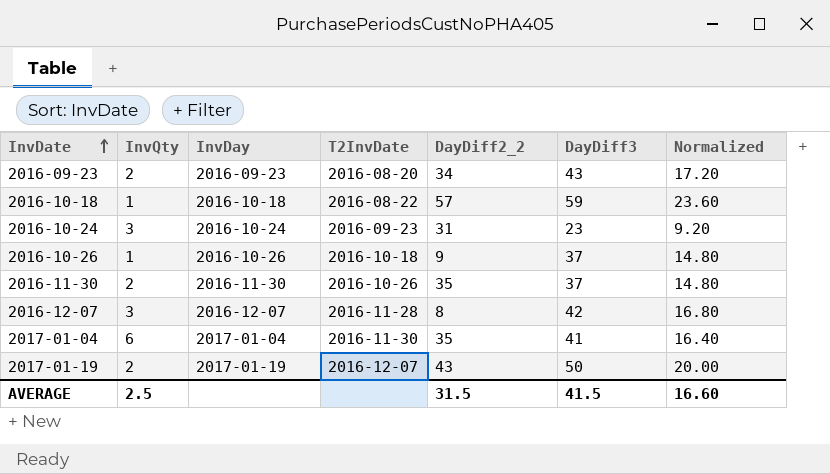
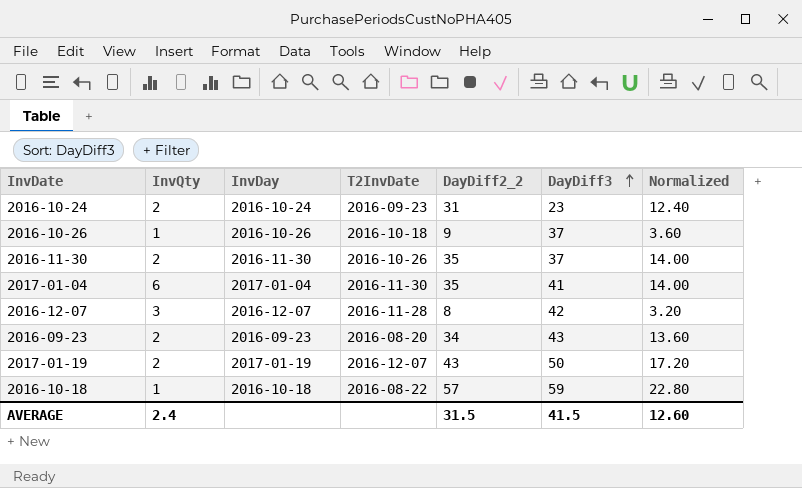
row order: InvDate ascending -> DayDiff3 ascending
column Normalized | formula: [DayDiff3] * 0.4 -> [DayDiff2_2] * 0.4
2016-10-24 | InvQty: 3 -> 2
AVERAGE | InvQty: 2.5 -> 2.4
AVERAGE | Normalized: 16.60 -> 12.60

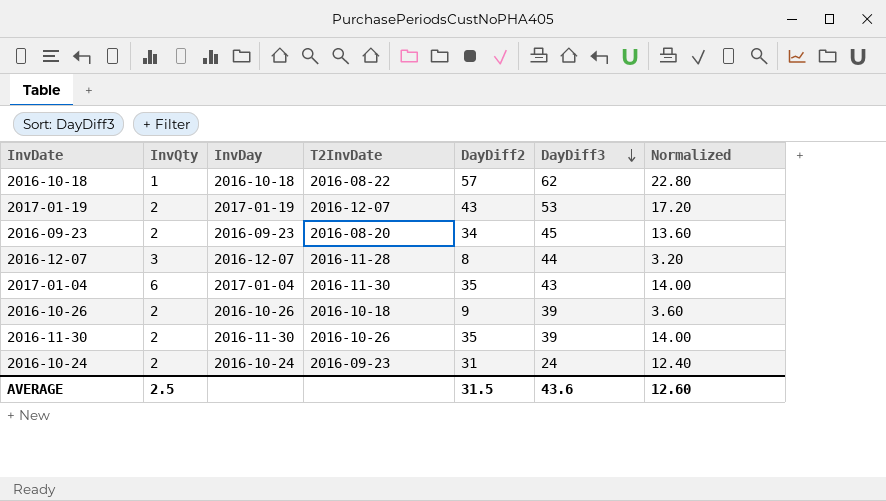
row order: DayDiff3 ascending -> DayDiff3 descending
column name: DayDiff2_2 -> DayDiff2
2016-10-18 | DayDiff3: 59 -> 62
2017-01-19 | DayDiff3: 50 -> 53
2016-09-23 | DayDiff3: 43 -> 45
2016-12-07 | DayDiff3: 42 -> 44
2017-01-04 | DayDiff3: 41 -> 43
2016-10-26 | InvQty: 1 -> 2
2016-10-26 | DayDiff3: 37 -> 39
2016-11-30 | DayDiff3: 37 -> 39
2016-10-24 | DayDiff3: 23 -> 24
AVERAGE | InvQty: 2.4 -> 2.5
AVERAGE | DayDiff3: 41.5 -> 43.6

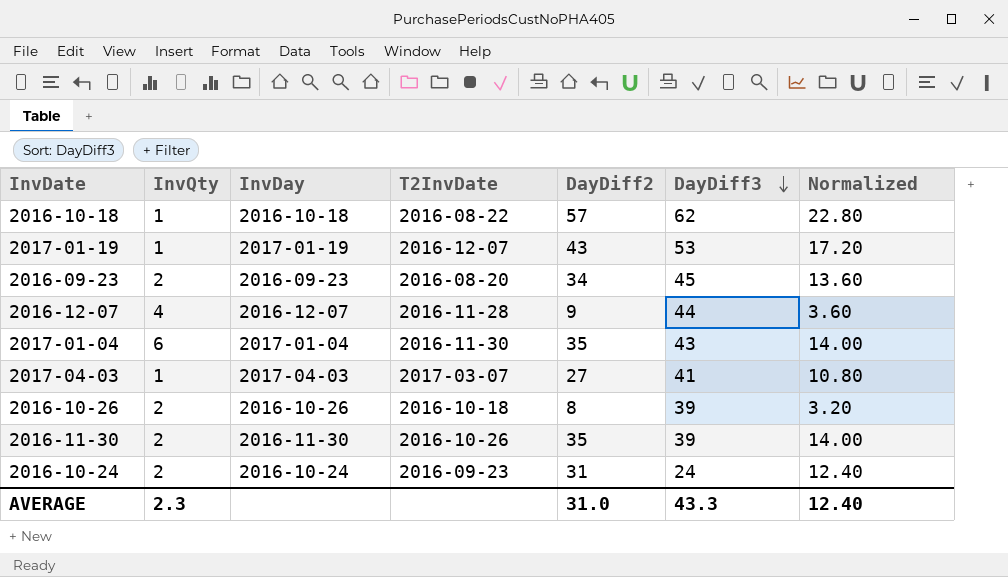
2017-01-19 | InvQty: 2 -> 1
2016-12-07 | InvQty: 3 -> 4
2016-12-07 | DayDiff2: 8 -> 9
2016-12-07 | Normalized: 3.20 -> 3.60
row 2017-04-03: none -> 1 | 2017-04-03 | 2017-03-07 | 27 | 41 | 10.80
2016-10-26 | DayDiff2: 9 -> 8
2016-10-26 | Normalized: 3.60 -> 3.20
AVERAGE | InvQty: 2.5 -> 2.3
AVERAGE | DayDiff2: 31.5 -> 31.0
AVERAGE | DayDiff3: 43.6 -> 43.3
AVERAGE | Normalized: 12.60 -> 12.40

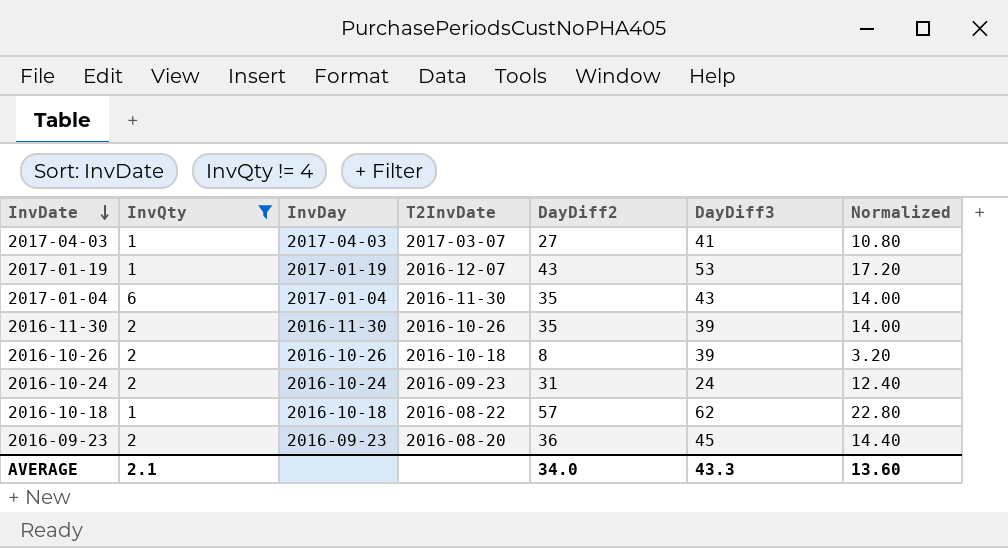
filter: none -> InvQty != 4
row order: DayDiff3 descending -> InvDate descending
2016-09-23 | DayDiff2: 34 -> 36
2016-09-23 | Normalized: 13.60 -> 14.40
AVERAGE | InvQty: 2.3 -> 2.1
AVERAGE | DayDiff2: 31.0 -> 34.0
AVERAGE | Normalized: 12.40 -> 13.60

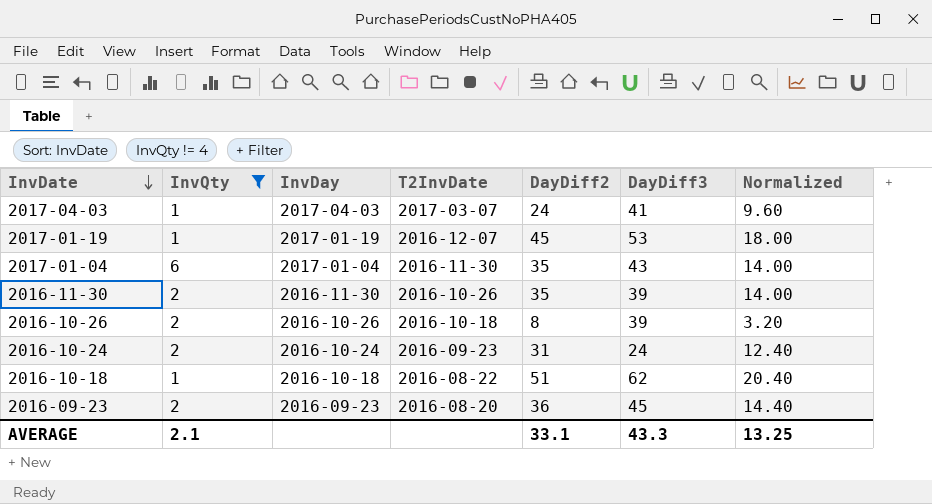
2017-04-03 | DayDiff2: 27 -> 24
2017-04-03 | Normalized: 10.80 -> 9.60
2017-01-19 | DayDiff2: 43 -> 45
2017-01-19 | Normalized: 17.20 -> 18.00
2016-10-18 | DayDiff2: 57 -> 51
2016-10-18 | Normalized: 22.80 -> 20.40
AVERAGE | DayDiff2: 34.0 -> 33.1
AVERAGE | Normalized: 13.60 -> 13.25

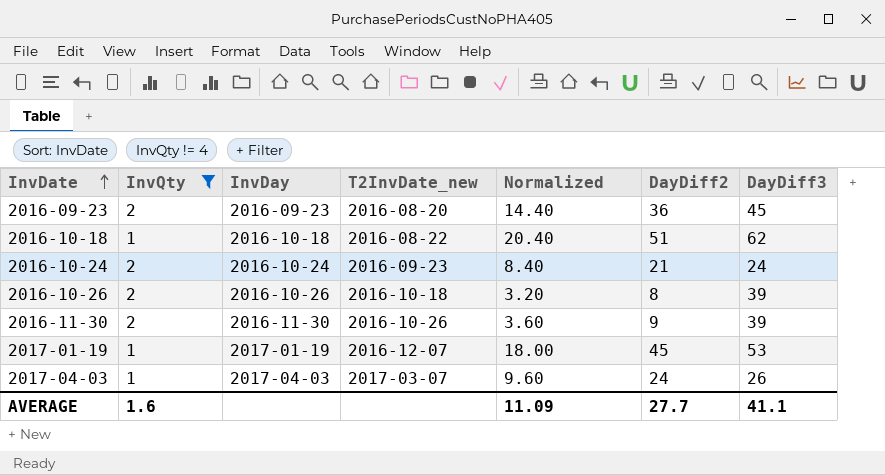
row order: InvDate descending -> InvDate ascending
column name: T2InvDate -> T2InvDate_new
column Normalized | position: 7 -> 5
row 2017-01-04: 6 | 2017-01-04 | 2016-11-30 | 35 | 43 | 14.00 -> none
2016-10-24 | Normalized: 12.40 -> 8.40
2016-10-24 | DayDiff2: 31 -> 21
2016-11-30 | Normalized: 14.00 -> 3.60
2016-11-30 | DayDiff2: 35 -> 9
2017-04-03 | DayDiff3: 41 -> 26
AVERAGE | InvQty: 2.1 -> 1.6
AVERAGE | Normalized: 13.25 -> 11.09
AVERAGE | DayDiff2: 33.1 -> 27.7
AVERAGE | DayDiff3: 43.3 -> 41.1

